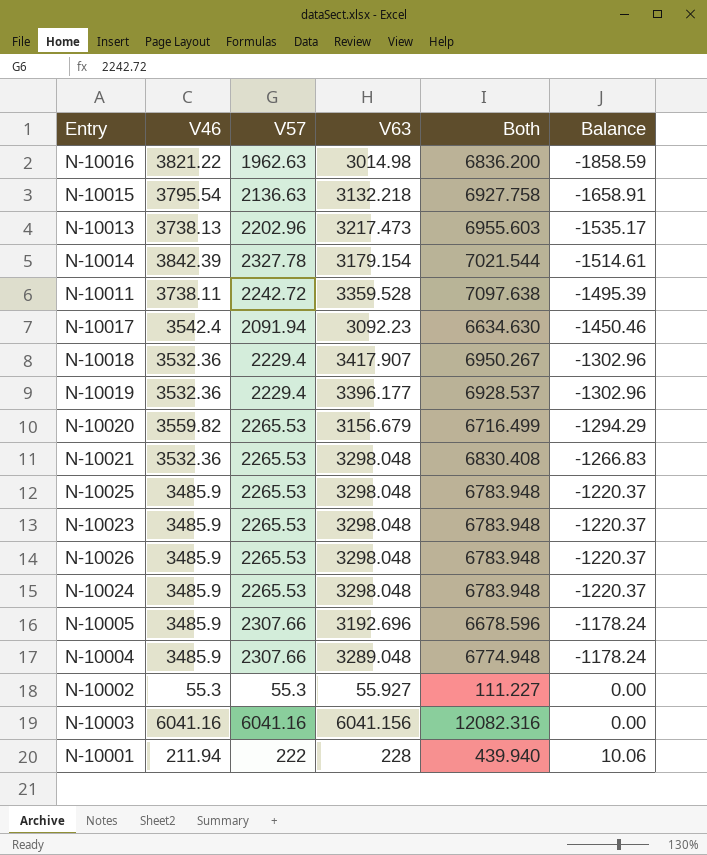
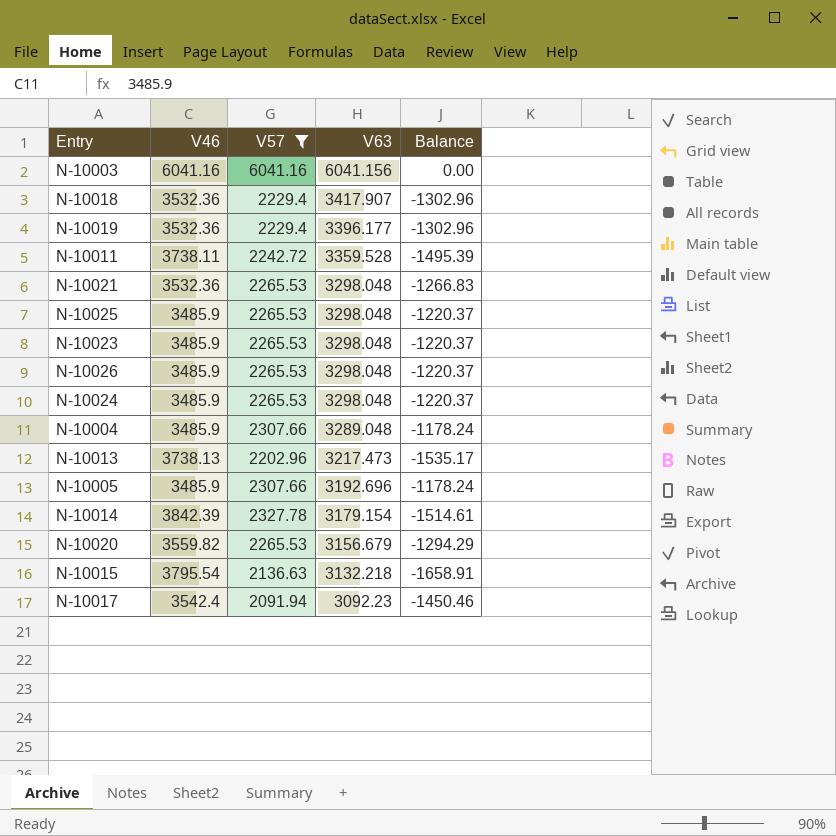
filter: none -> V57 >= 2091.94
row order: Balance ascending -> V63 descending
column Both | formula: [V46] + [V63] -> none

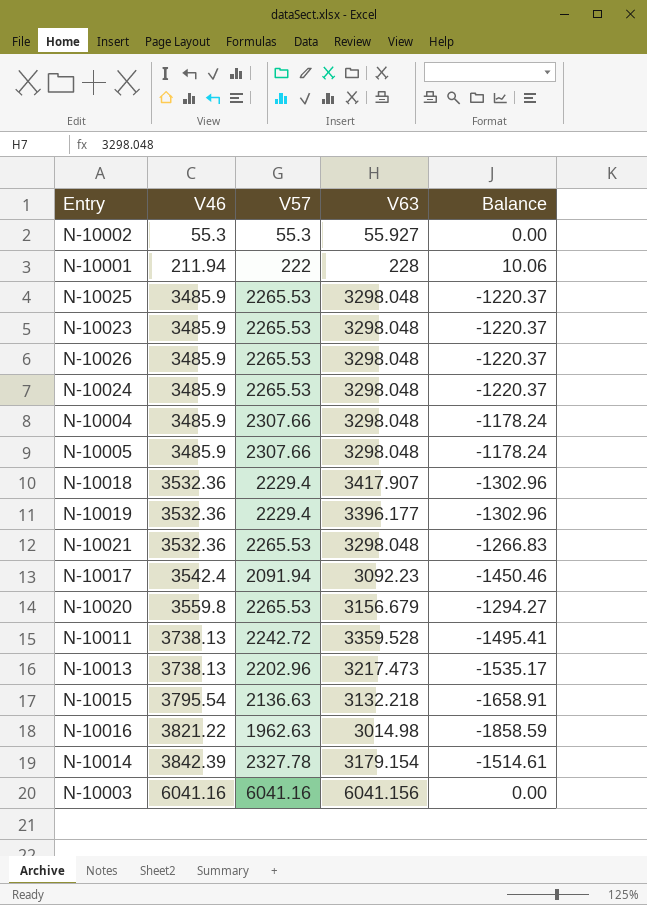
filter: V57 >= 2091.94 -> none
row order: V63 descending -> V46 ascending
N-10004 | V63: 3289.048 -> 3298.048
N-10005 | V63: 3192.696 -> 3298.048
N-10020 | V46: 3559.82 -> 3559.8
N-10020 | Balance: -1294.29 -> -1294.27
N-10011 | V46: 3738.11 -> 3738.13
N-10011 | Balance: -1495.39 -> -1495.41

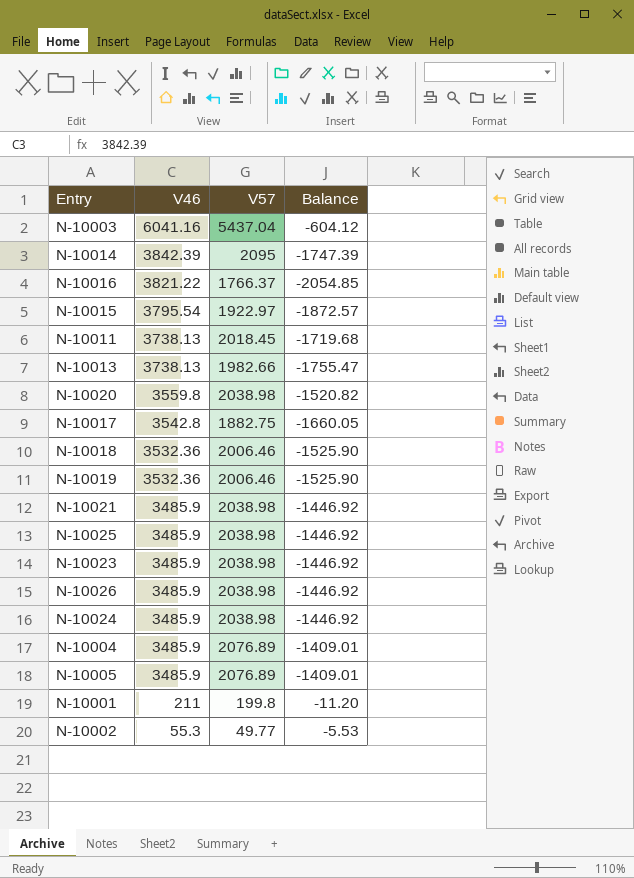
row order: V46 ascending -> V46 descending
column V63 | position: 4 -> none
N-10003 | V57: 6041.16 -> 5437.04
N-10003 | Balance: 0.00 -> -604.12
N-10014 | V57: 2327.78 -> 2095
N-10014 | Balance: -1514.61 -> -1747.39
N-10016 | V57: 1962.63 -> 1766.37
N-10016 | Balance: -1858.59 -> -2054.85
N-10015 | V57: 2136.63 -> 1922.97
N-10015 | Balance: -1658.91 -> -1872.57
N-10011 | V57: 2242.72 -> 2018.45
N-10011 | Balance: -1495.41 -> -1719.68
N-10013 | V57: 2202.96 -> 1982.66
N-10013 | Balance: -1535.17 -> -1755.47
N-10020 | V57: 2265.53 -> 2038.98
N-10020 | Balance: -1294.27 -> -1520.82
N-10017 | V46: 3542.4 -> 3542.8
N-10017 | V57: 2091.94 -> 1882.75
N-10017 | Balance: -1450.46 -> -1660.05
N-10018 | V57: 2229.4 -> 2006.46
N-10018 | Balance: -1302.96 -> -1525.90
N-10019 | V57: 2229.4 -> 2006.46
N-10019 | Balance: -1302.96 -> -1525.90
N-10021 | V46: 3532.36 -> 3485.9
N-10021 | V57: 2265.53 -> 2038.98
N-10021 | Balance: -1266.83 -> -1446.92
N-10025 | V57: 2265.53 -> 2038.98
N-10025 | Balance: -1220.37 -> -1446.92
N-10023 | V57: 2265.53 -> 2038.98
N-10023 | Balance: -1220.37 -> -1446.92
N-10026 | V57: 2265.53 -> 2038.98
N-10026 | Balance: -1220.37 -> -1446.92
N-10024 | V57: 2265.53 -> 2038.98
N-10024 | Balance: -1220.37 -> -1446.92
N-10004 | V57: 2307.66 -> 2076.89
N-10004 | Balance: -1178.24 -> -1409.01
N-10005 | V57: 2307.66 -> 2076.89
N-10005 | Balance: -1178.24 -> -1409.01
N-10001 | V46: 211.94 -> 211
N-10001 | V57: 222 -> 199.8
N-10001 | Balance: 10.06 -> -11.20
N-10002 | V57: 55.3 -> 49.77
N-10002 | Balance: 0.00 -> -5.53

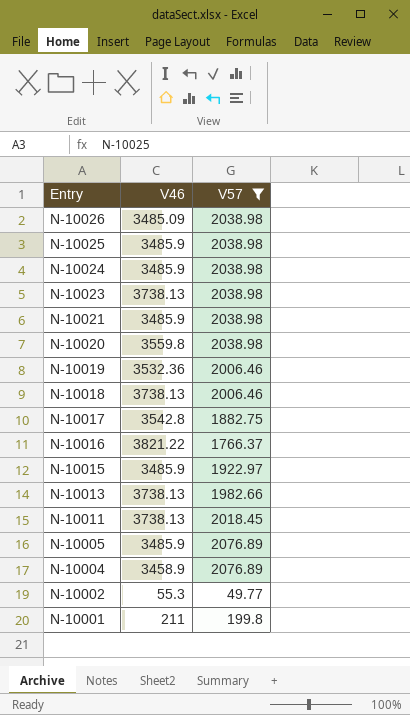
filter: none -> V57 <= 2076.89
row order: V46 descending -> Entry descending
column Balance | formula: [V57] - [V46] -> none
N-10026 | V46: 3485.9 -> 3485.09
N-10023 | V46: 3485.9 -> 3738.13
N-10018 | V46: 3532.36 -> 3738.13
N-10015 | V46: 3795.54 -> 3485.9
N-10004 | V46: 3485.9 -> 3458.9

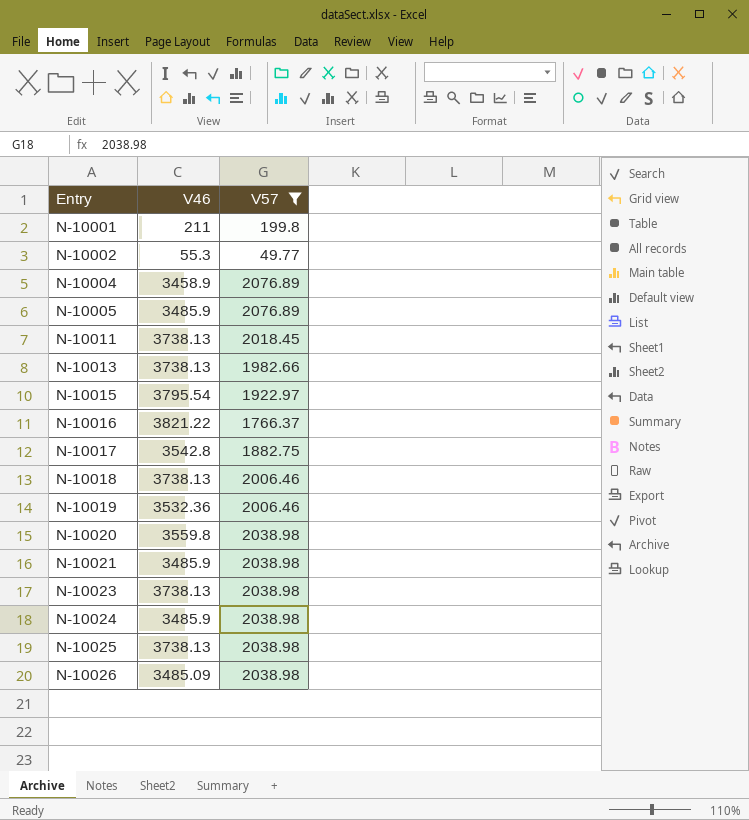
row order: Entry descending -> Entry ascending
N-10015 | V46: 3485.9 -> 3795.54
N-10025 | V46: 3485.9 -> 3738.13

